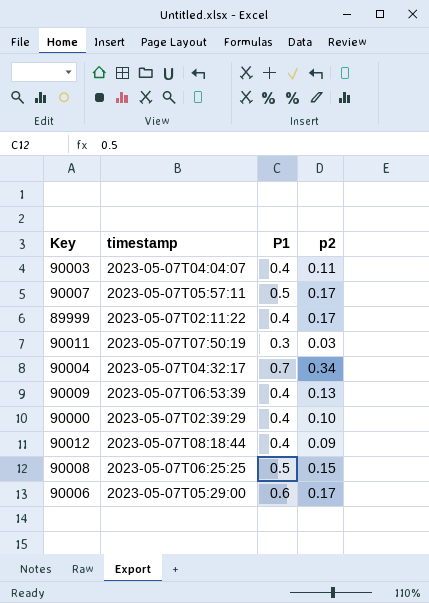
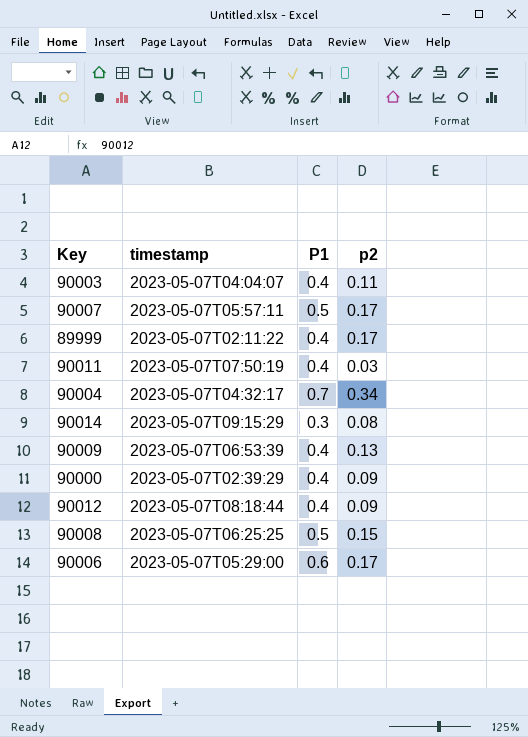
90011 | P1: 0.3 -> 0.4
row 90014: none -> 2023-05-07T09:15:29 | 0.3 | 0.08
90000 | p2: 0.10 -> 0.09

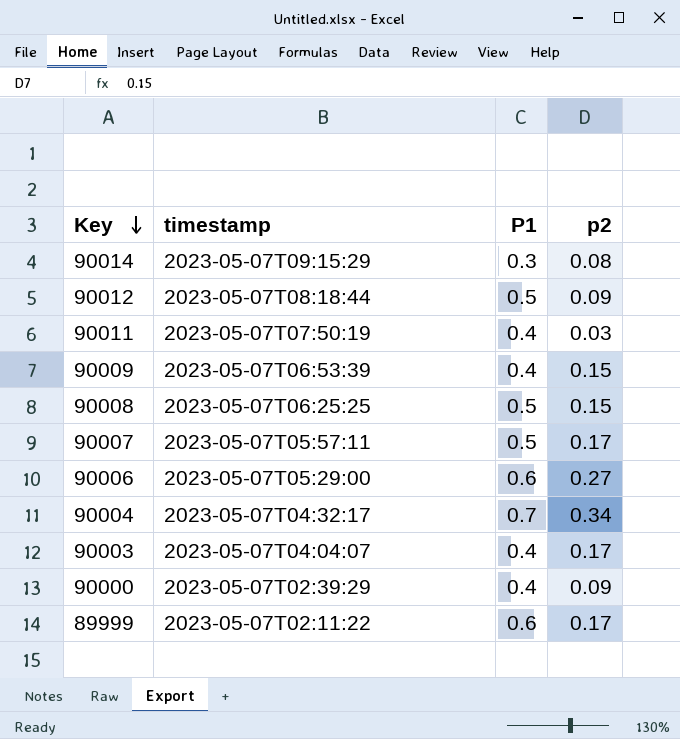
row order: none -> Key descending
90012 | P1: 0.4 -> 0.5
90009 | p2: 0.13 -> 0.15
90006 | p2: 0.17 -> 0.27
90003 | p2: 0.11 -> 0.17
89999 | P1: 0.4 -> 0.6

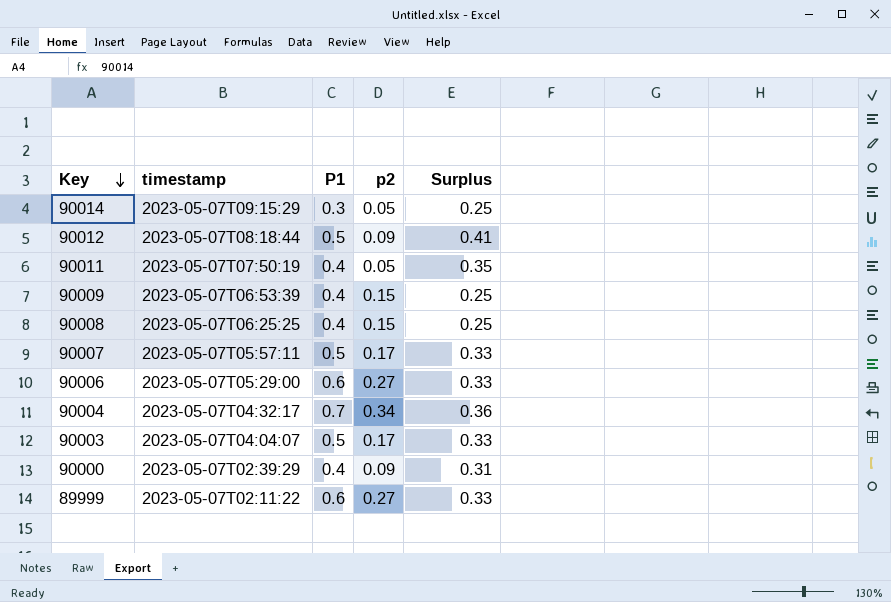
column Surplus | formula: none -> [P1] - [p2]
90014 | p2: 0.08 -> 0.05
90011 | p2: 0.03 -> 0.05
90008 | P1: 0.5 -> 0.4
90003 | P1: 0.4 -> 0.5
89999 | p2: 0.17 -> 0.27

